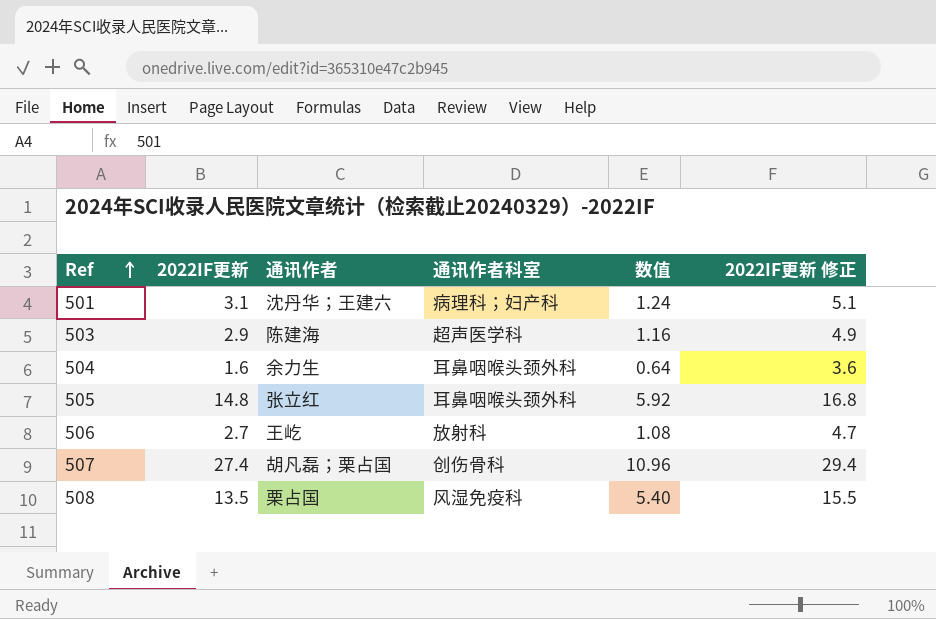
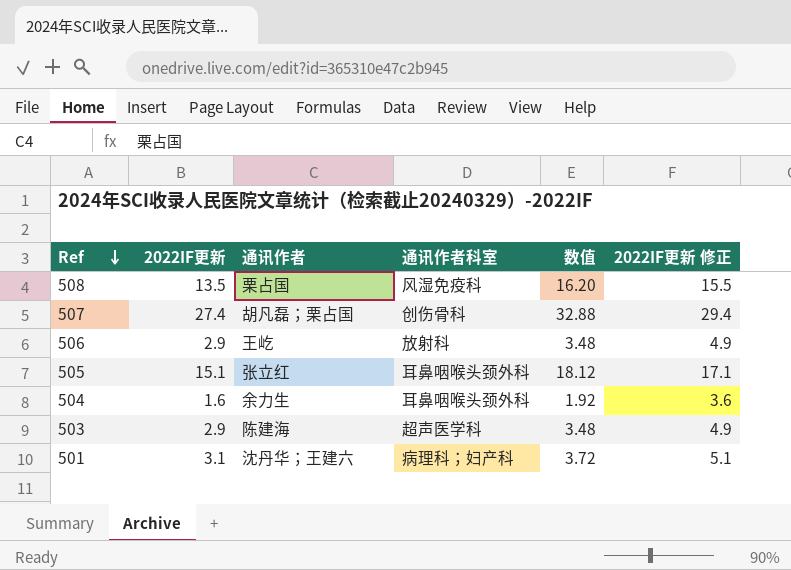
row order: Ref ascending -> Ref descending
column 数值 | formula: [2022IF更新] * 0.4 -> [2022IF更新] * 1.2
506 | 2022IF更新: 2.7 -> 2.9
506 | 2022IF更新 修正: 4.7 -> 4.9
505 | 2022IF更新: 14.8 -> 15.1
505 | 2022IF更新 修正: 16.8 -> 17.1

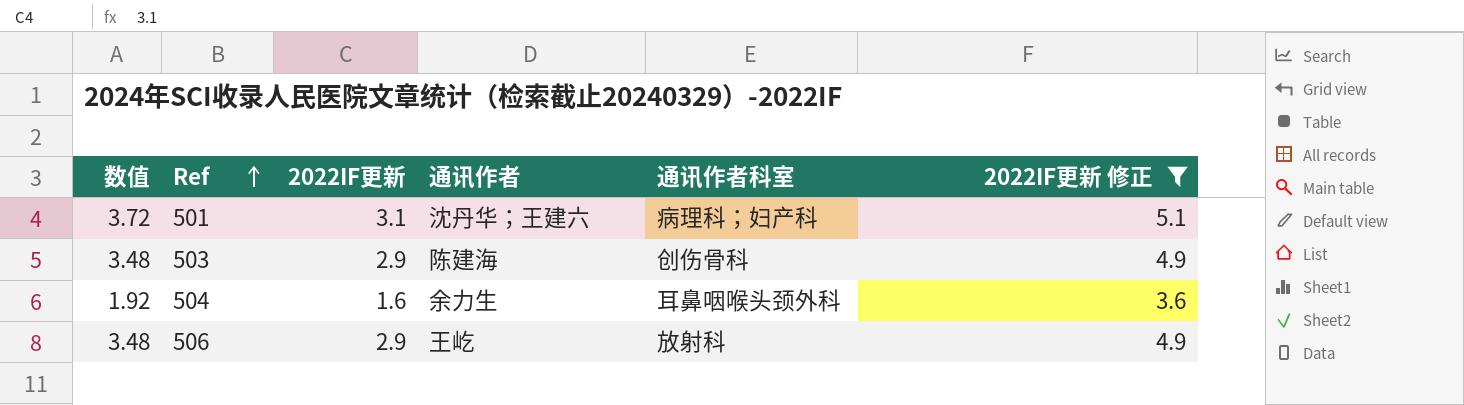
filter: none -> 2022IF更新 修正 <= 5.1
row order: Ref descending -> Ref ascending
column 数值 | position: 5 -> 1
503 | 通讯作者科室: 超声医学科 -> 创伤骨科

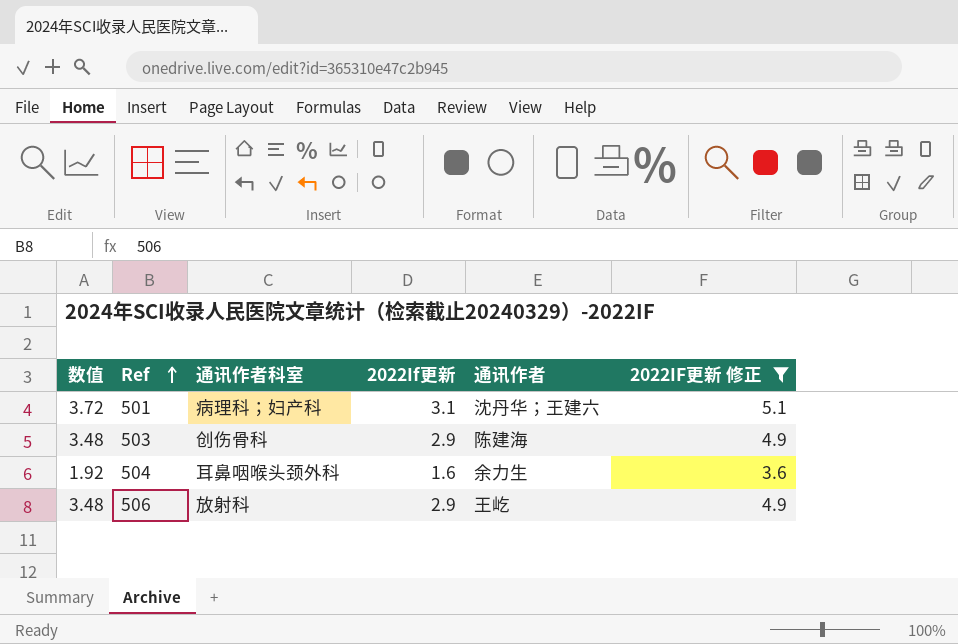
column 通讯作者科室 | position: 5 -> 3
column name: 2022IF更新 -> 2022If更新

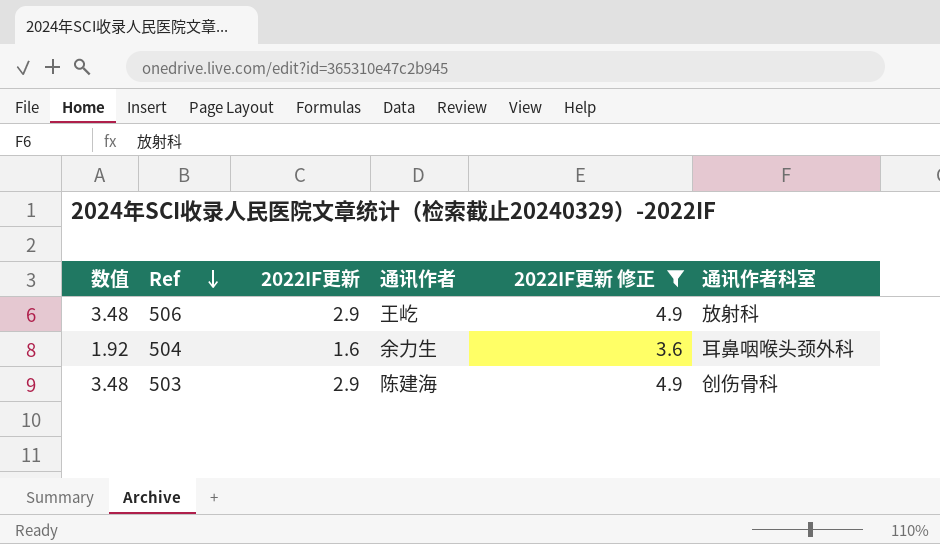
row order: Ref ascending -> Ref descending
column name: 2022If更新 -> 2022IF更新
column 通讯作者科室 | position: 3 -> 6
row 501: 3.72 | 病理科；妇产科 | 3.1 | 沈丹华；王建六 | 5.1 -> none

